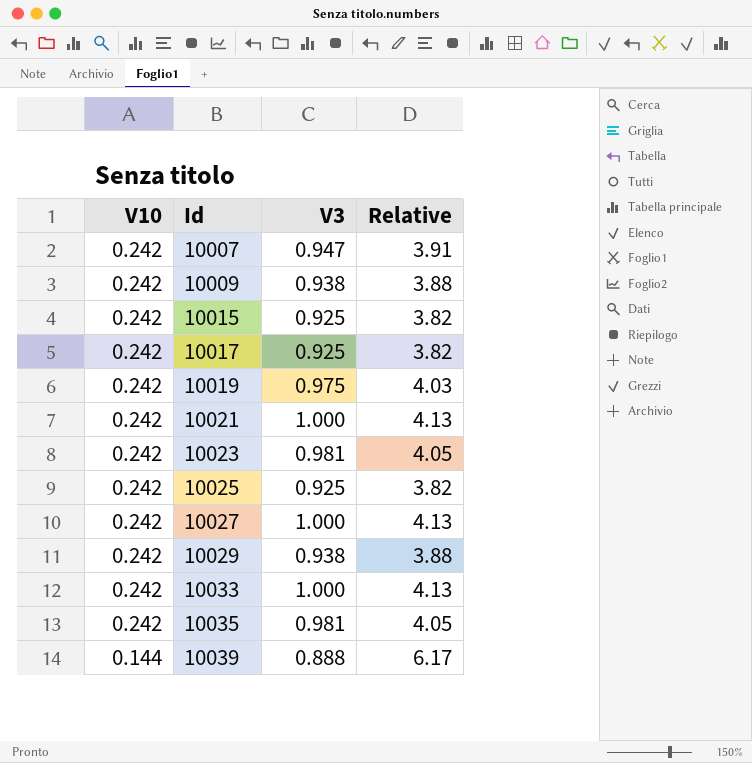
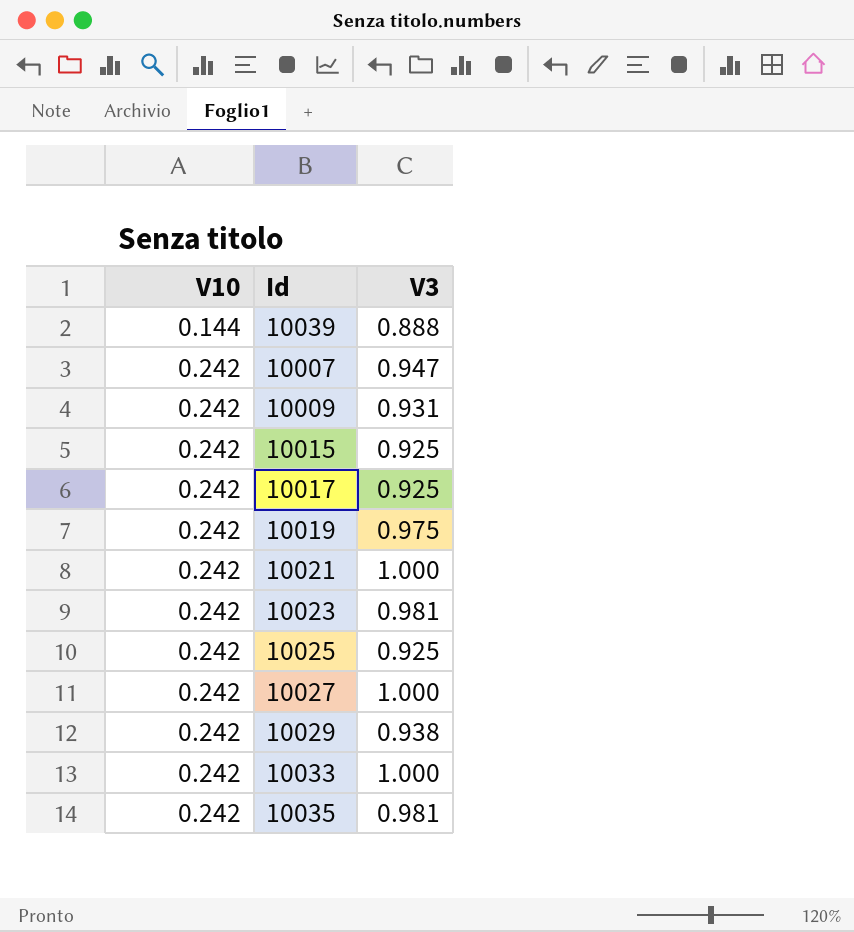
row order: V10 descending -> V10 ascending
column Relative | formula: [V3] / [V10] -> none
10009 | V3: 0.938 -> 0.931

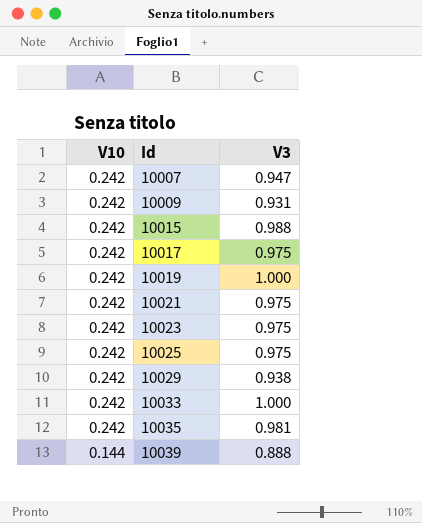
row order: V10 ascending -> V10 descending
row 10027: 0.242 | 1.000 -> none
10015 | V3: 0.925 -> 0.988
10017 | V3: 0.925 -> 0.975
10019 | V3: 0.975 -> 1.000
10021 | V3: 1.000 -> 0.975
10023 | V3: 0.981 -> 0.975
10025 | V3: 0.925 -> 0.975

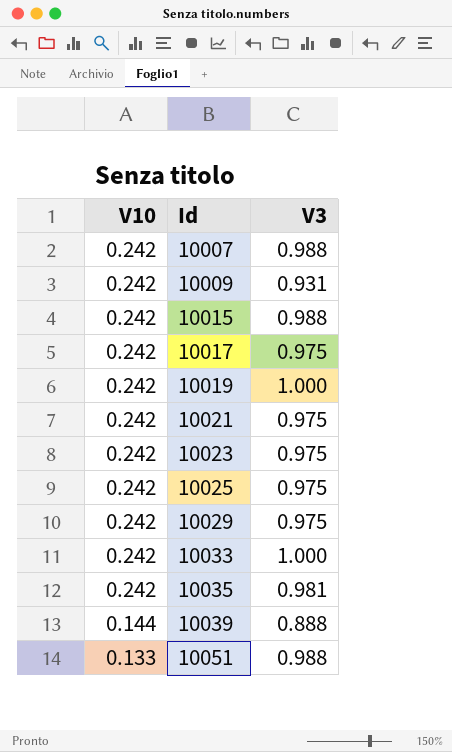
10007 | V3: 0.947 -> 0.988
10029 | V3: 0.938 -> 0.975
row 10051: none -> 0.133 | 0.988

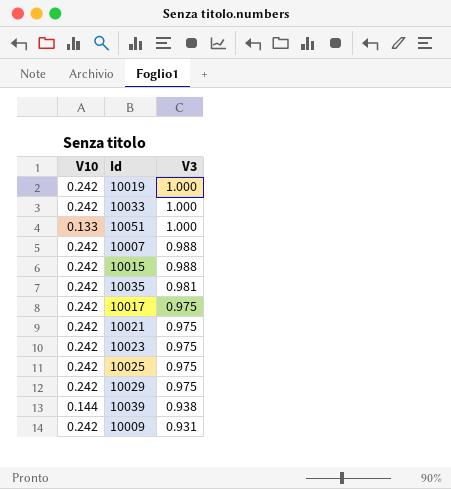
row order: V10 descending -> V3 descending
10051 | V3: 0.988 -> 1.000
10039 | V3: 0.888 -> 0.938

